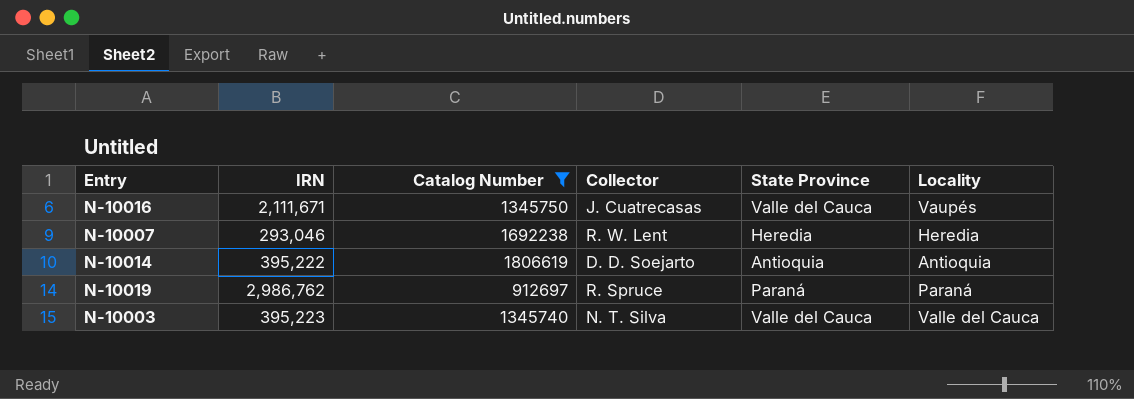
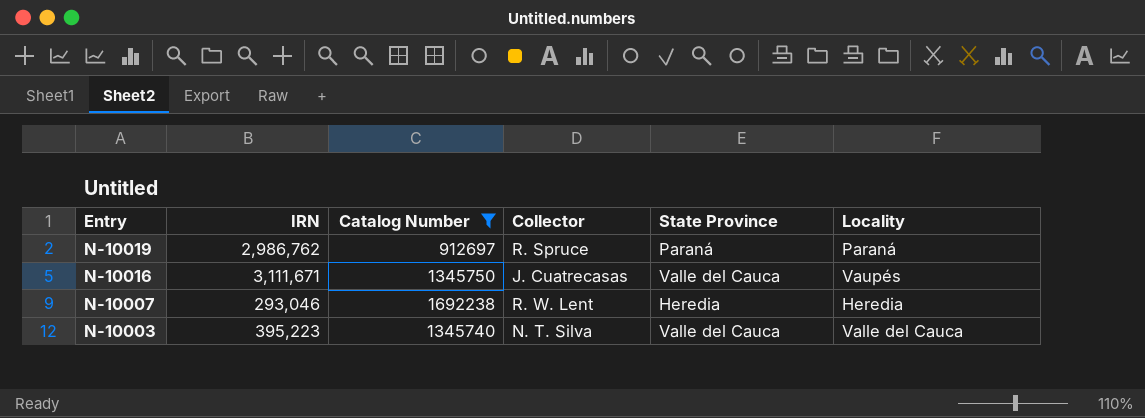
row order: none -> Entry descending
row N-10014: 395,222 | 1806619 | D. D. Soejarto | Antioquia | Antioquia -> none
N-10016 | IRN: 2,111,671 -> 3,111,671

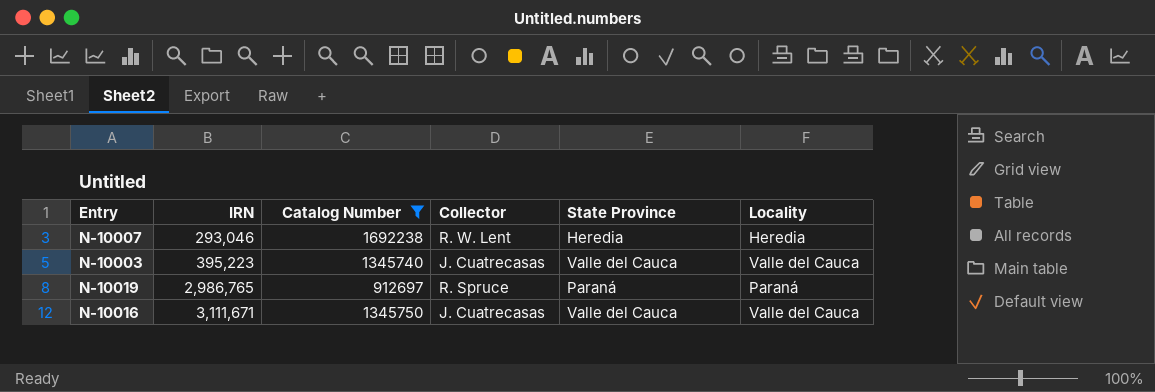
row order: Entry descending -> IRN ascending
N-10003 | Collector: N. T. Silva -> J. Cuatrecasas
N-10019 | IRN: 2,986,762 -> 2,986,765
N-10016 | Locality: Vaupés -> Valle del Cauca

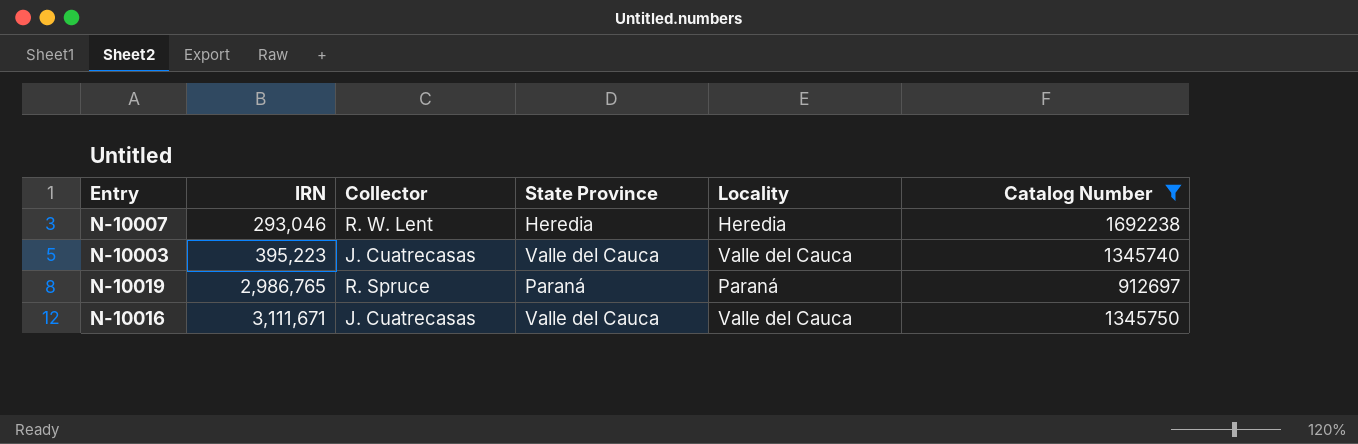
column Catalog Number | position: 3 -> 6

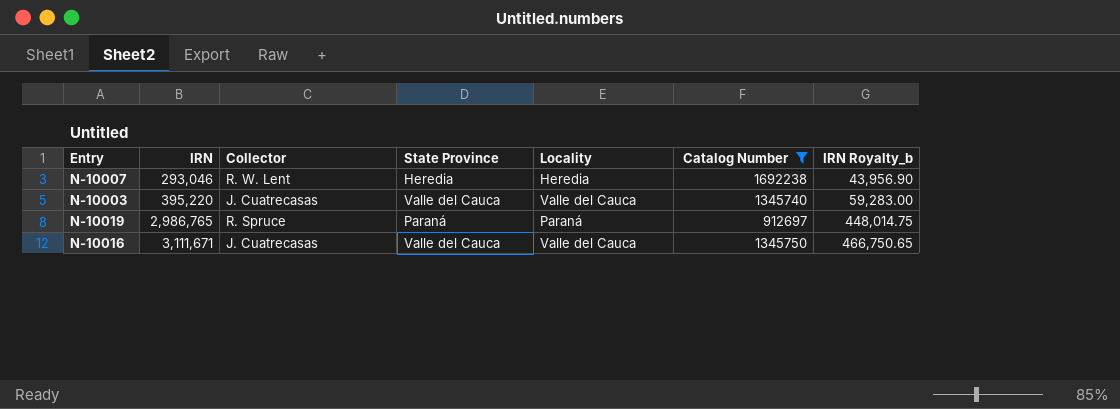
column IRN Royalty_b | formula: none -> [IRN] * 0.15
N-10003 | IRN: 395,223 -> 395,220

